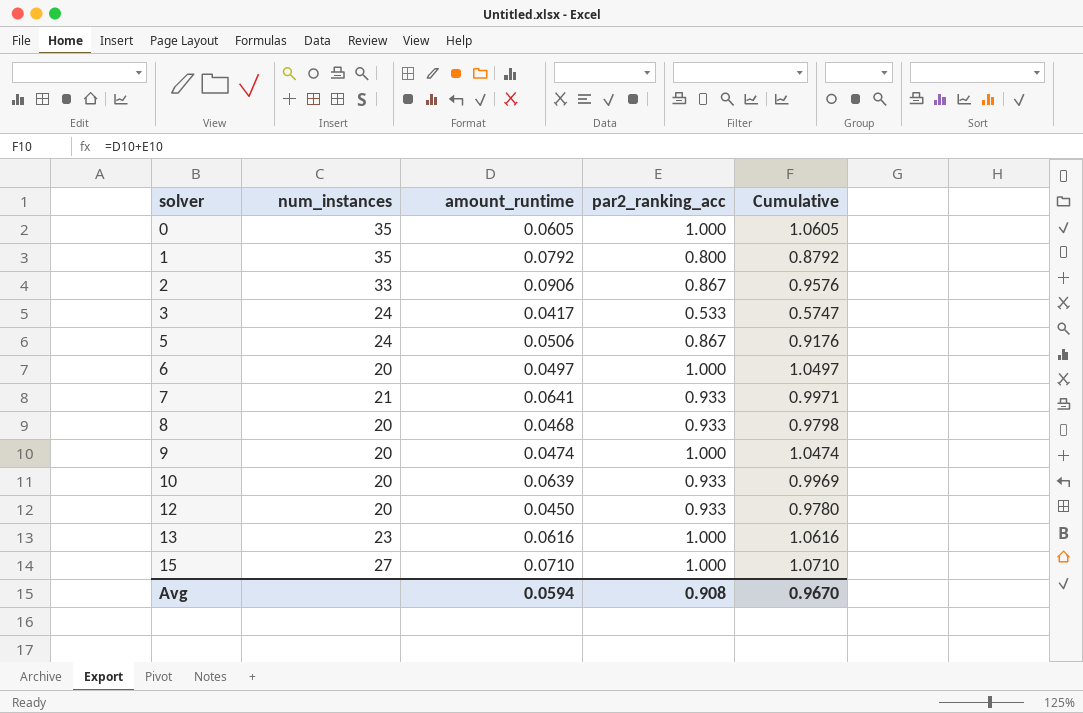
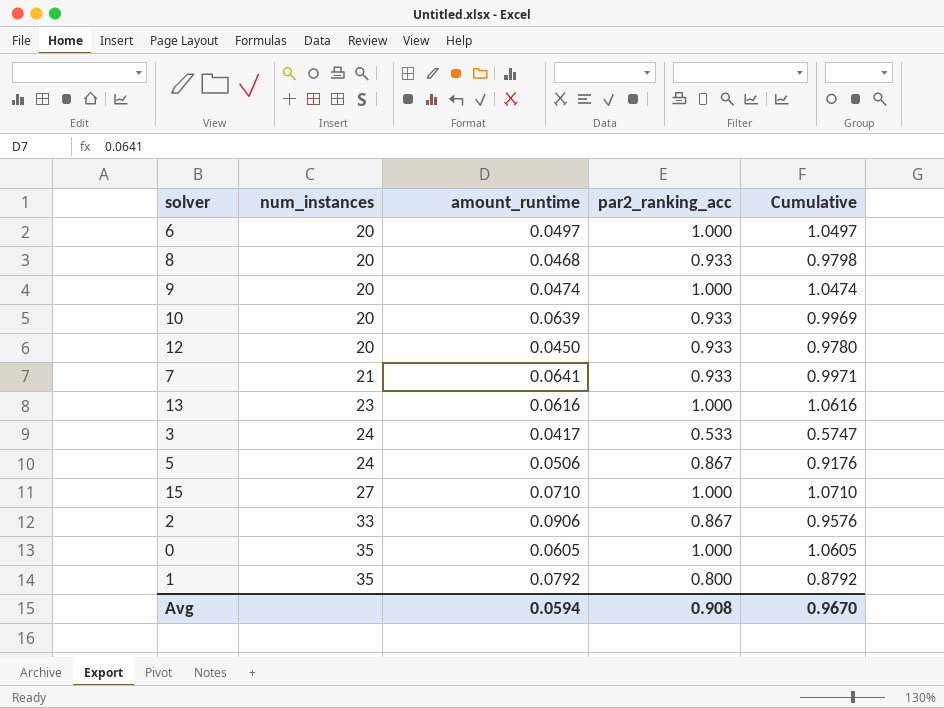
row order: solver ascending -> num_instances ascending

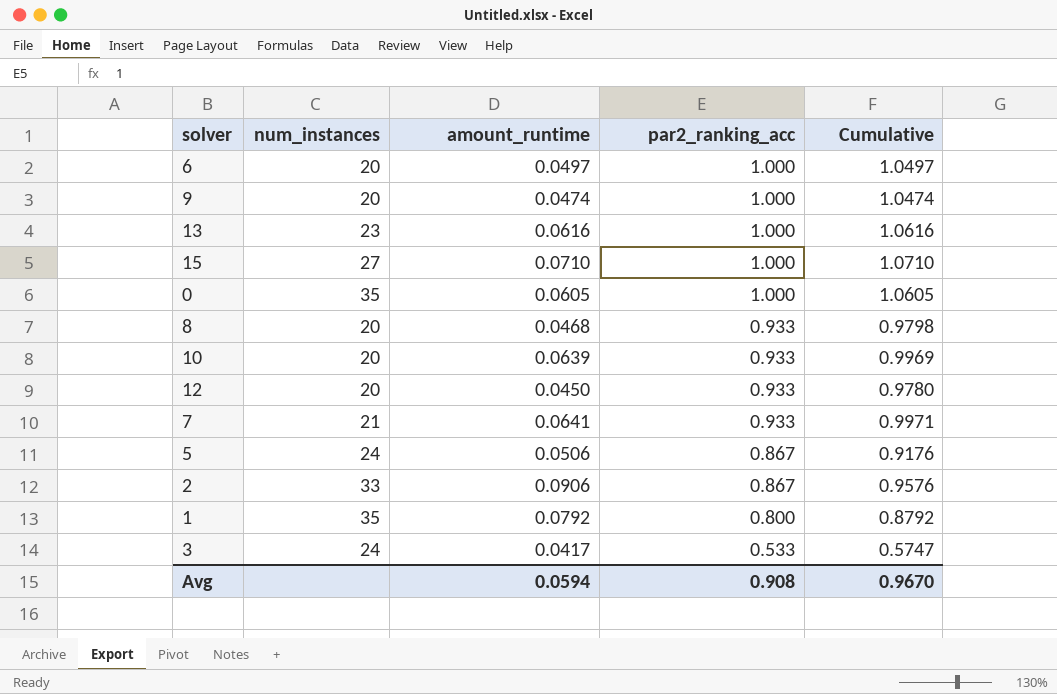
row order: num_instances ascending -> par2_ranking_acc descending

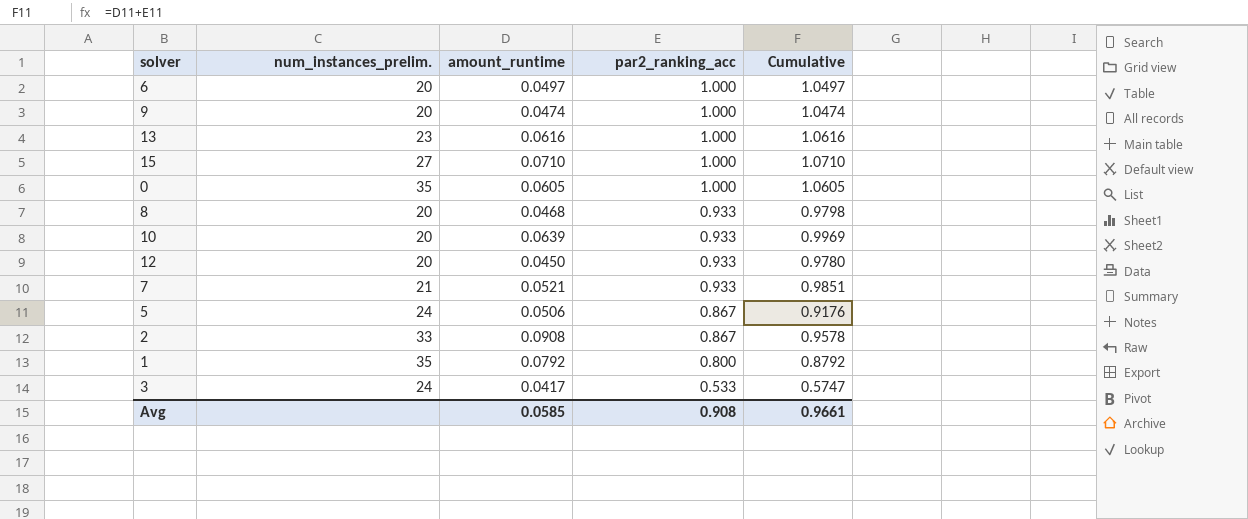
column name: num_instances -> num_instances_prelim.
7 | amount_runtime: 0.0641 -> 0.0521
7 | Cumulative: 0.9971 -> 0.9851
2 | amount_runtime: 0.0906 -> 0.0908
2 | Cumulative: 0.9576 -> 0.9578
Avg | amount_runtime: 0.0594 -> 0.0585
Avg | Cumulative: 0.9670 -> 0.9661

